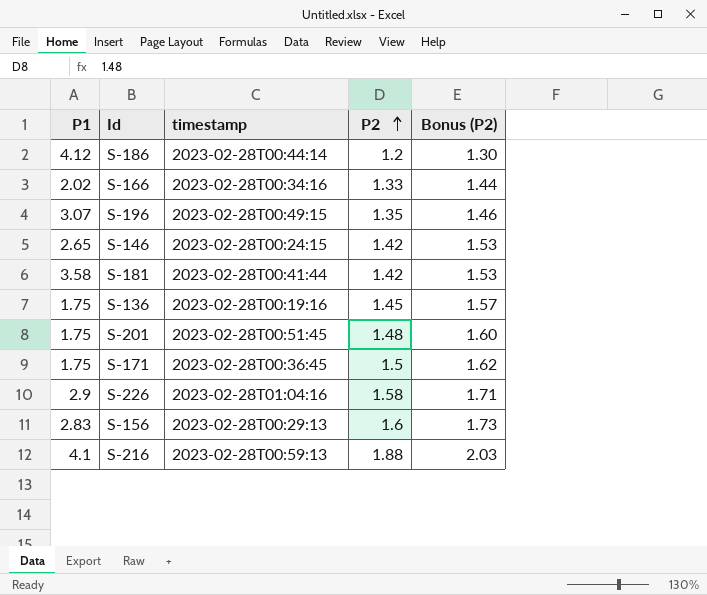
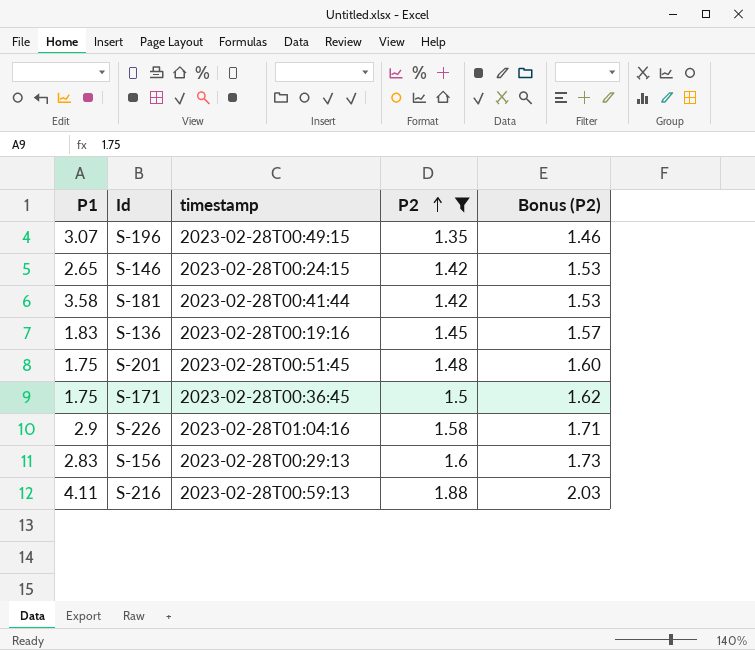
filter: none -> P2 >= 1.35
S-136 | P1: 1.75 -> 1.83
S-216 | P1: 4.1 -> 4.11

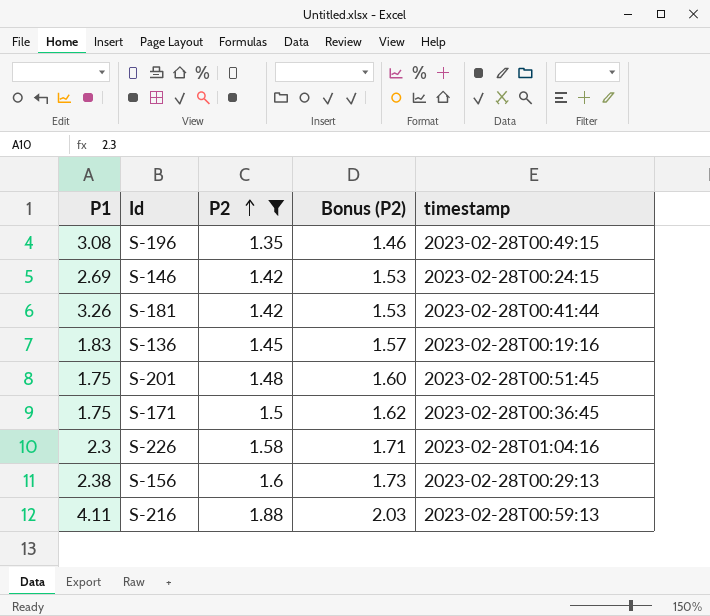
column timestamp | position: 3 -> 5
S-196 | P1: 3.07 -> 3.08
S-146 | P1: 2.65 -> 2.69
S-181 | P1: 3.58 -> 3.26
S-226 | P1: 2.9 -> 2.3
S-156 | P1: 2.83 -> 2.38

